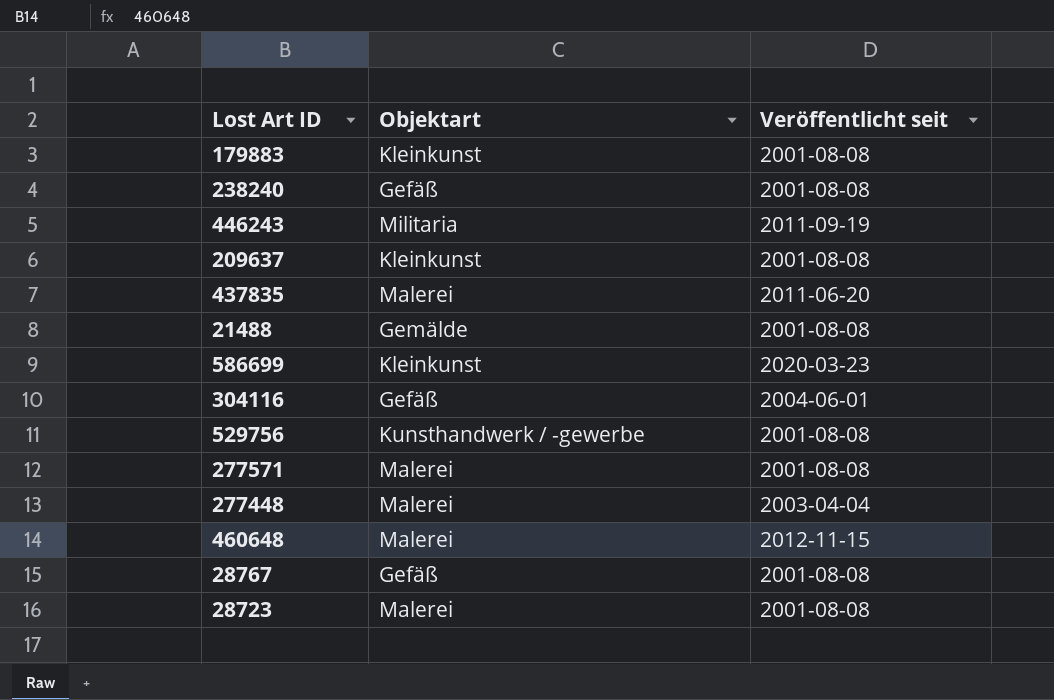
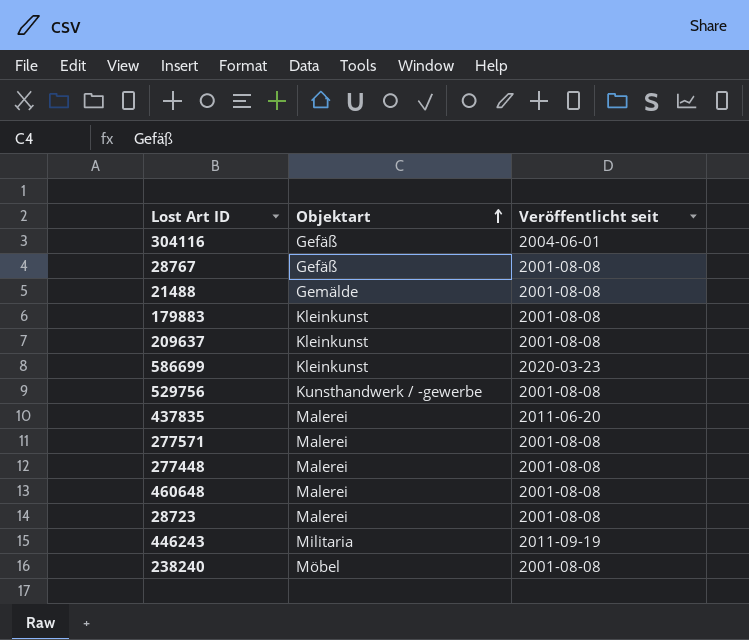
row order: none -> Objektart ascending
277448 | Veröffentlicht seit: 2003-04-04 -> 2001-08-08
460648 | Veröffentlicht seit: 2012-11-15 -> 2001-08-08
238240 | Objektart: Gefäß -> Möbel

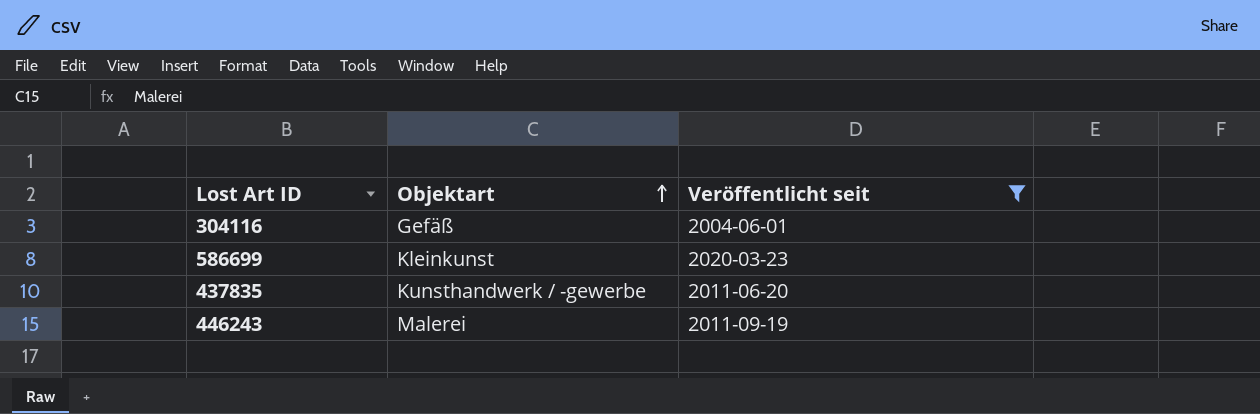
filter: none -> Veröffentlicht seit != 2001-08-08
437835 | Objektart: Malerei -> Kunsthandwerk / -gewerbe
446243 | Objektart: Militaria -> Malerei

